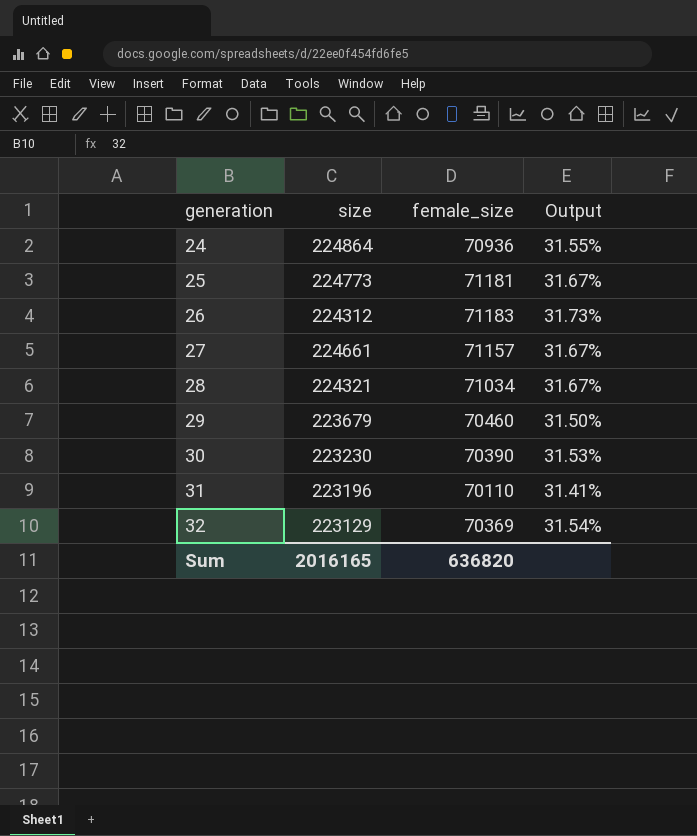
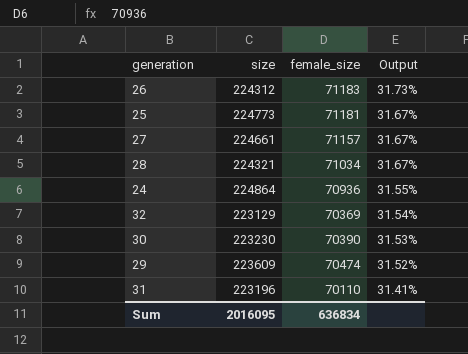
row order: generation ascending -> Output descending
29 | size: 223679 -> 223609
29 | female_size: 70460 -> 70474
29 | Output: 31.50% -> 31.52%
Sum | size: 2016165 -> 2016095
Sum | female_size: 636820 -> 636834

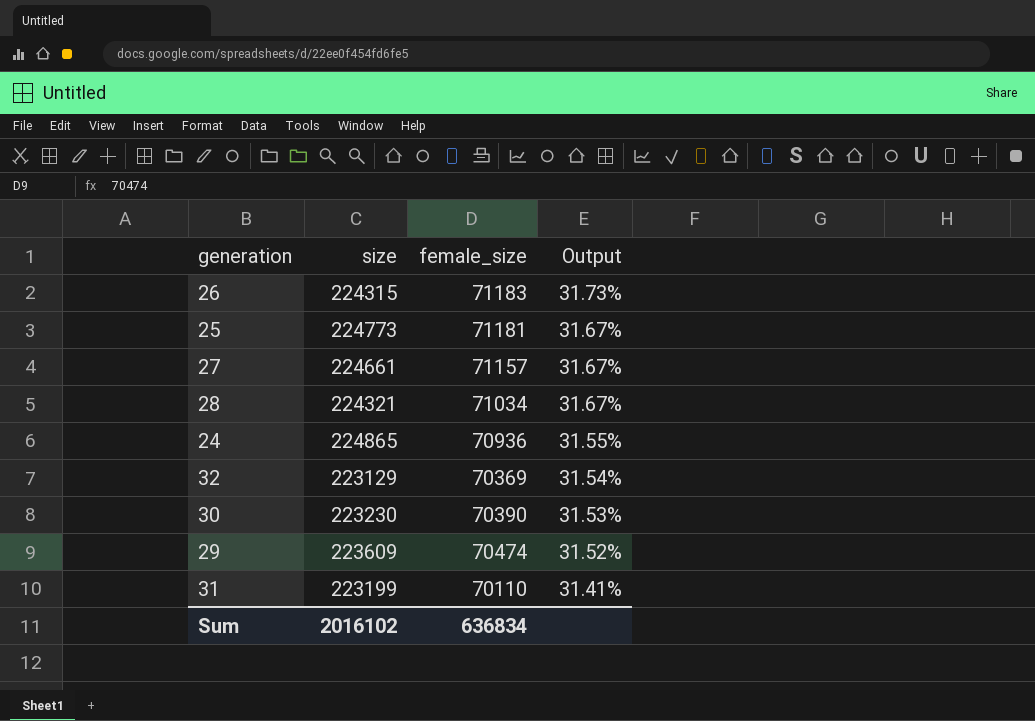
26 | size: 224312 -> 224315
24 | size: 224864 -> 224865
31 | size: 223196 -> 223199
Sum | size: 2016095 -> 2016102

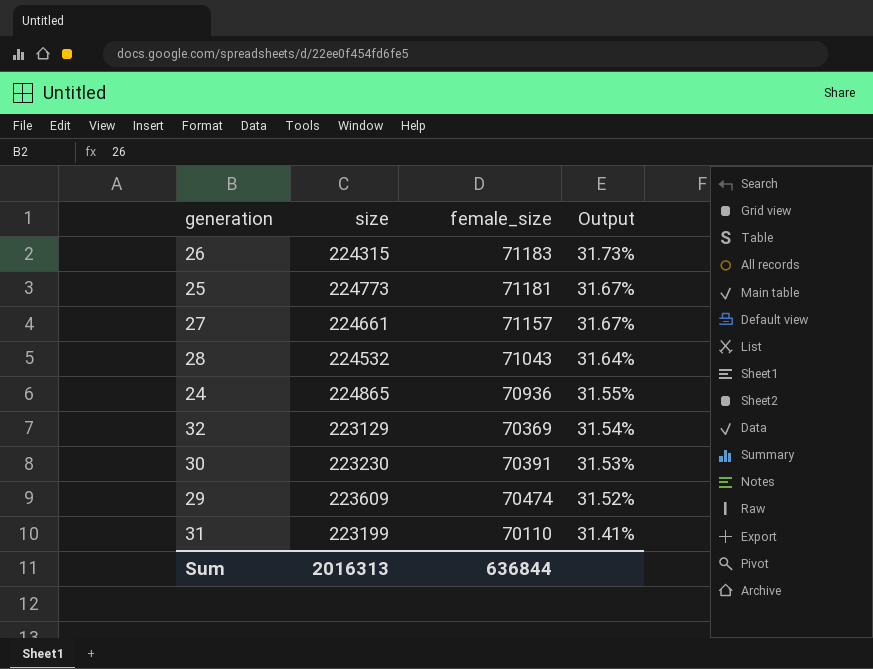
28 | size: 224321 -> 224532
28 | female_size: 71034 -> 71043
28 | Output: 31.67% -> 31.64%
30 | female_size: 70390 -> 70391
Sum | size: 2016102 -> 2016313
Sum | female_size: 636834 -> 636844

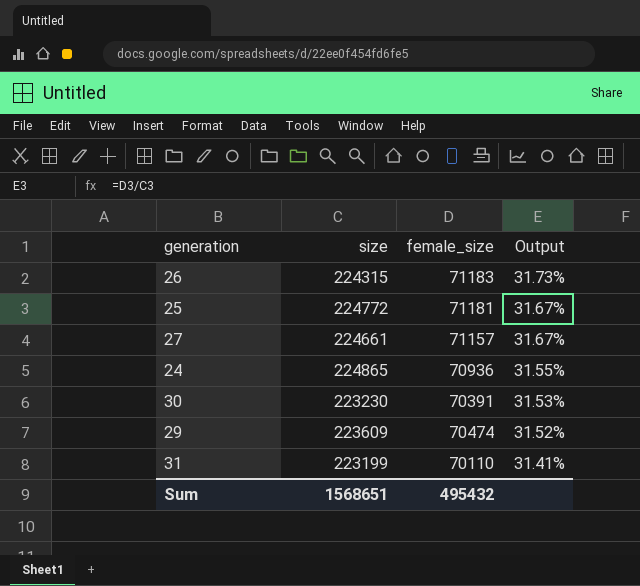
row 28: 224532 | 71043 | 31.64% -> none
row 32: 223129 | 70369 | 31.54% -> none
25 | size: 224773 -> 224772
Sum | size: 2016313 -> 1568651
Sum | female_size: 636844 -> 495432

